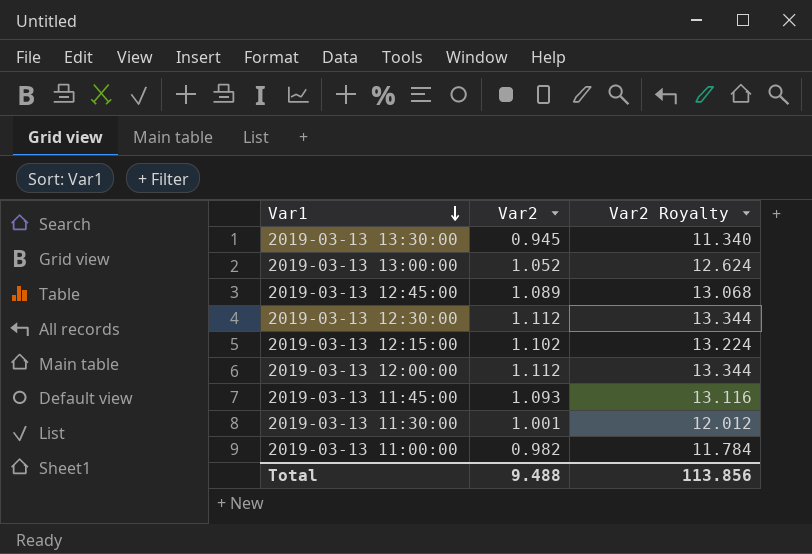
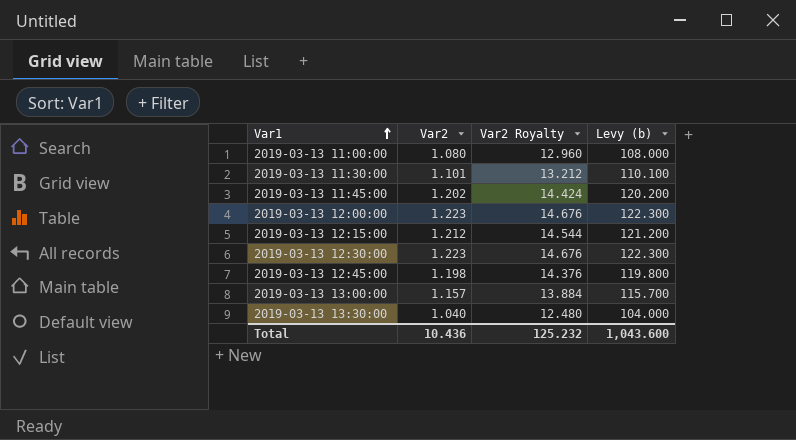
row order: Var1 descending -> Var1 ascending
column Levy (b) | formula: none -> [Var2] * 100
2019-03-13 11:00:00 | Var2: 0.982 -> 1.080
2019-03-13 11:00:00 | Var2 Royalty: 11.784 -> 12.960
2019-03-13 11:30:00 | Var2: 1.001 -> 1.101
2019-03-13 11:30:00 | Var2 Royalty: 12.012 -> 13.212
2019-03-13 11:45:00 | Var2: 1.093 -> 1.202
2019-03-13 11:45:00 | Var2 Royalty: 13.116 -> 14.424
2019-03-13 12:00:00 | Var2: 1.112 -> 1.223
2019-03-13 12:00:00 | Var2 Royalty: 13.344 -> 14.676
2019-03-13 12:15:00 | Var2: 1.102 -> 1.212
2019-03-13 12:15:00 | Var2 Royalty: 13.224 -> 14.544
2019-03-13 12:30:00 | Var2: 1.112 -> 1.223
2019-03-13 12:30:00 | Var2 Royalty: 13.344 -> 14.676
2019-03-13 12:45:00 | Var2: 1.089 -> 1.198
2019-03-13 12:45:00 | Var2 Royalty: 13.068 -> 14.376
2019-03-13 13:00:00 | Var2: 1.052 -> 1.157
2019-03-13 13:00:00 | Var2 Royalty: 12.624 -> 13.884
2019-03-13 13:30:00 | Var2: 0.945 -> 1.040
2019-03-13 13:30:00 | Var2 Royalty: 11.340 -> 12.480
Total | Var2: 9.488 -> 10.436
Total | Var2 Royalty: 113.856 -> 125.232

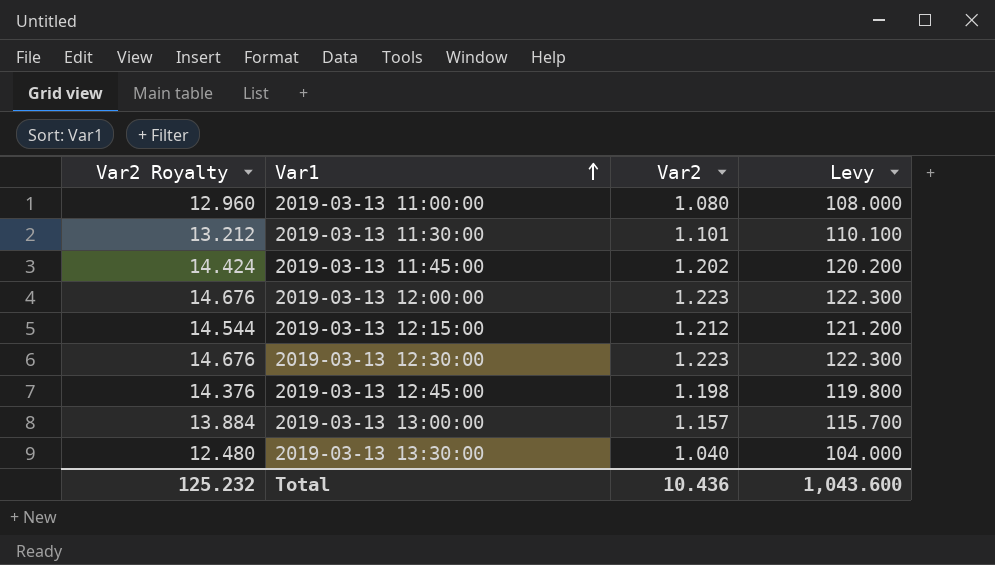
column Var2 Royalty | position: 3 -> 1
column name: Levy (b) -> Levy

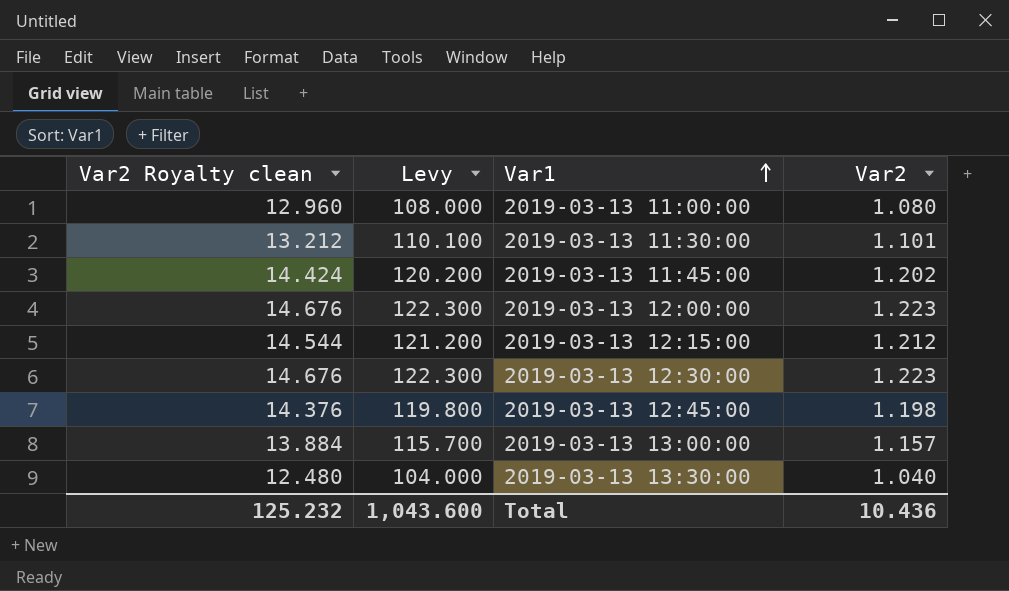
column name: Var2 Royalty -> Var2 Royalty clean
column Levy | position: 4 -> 2

